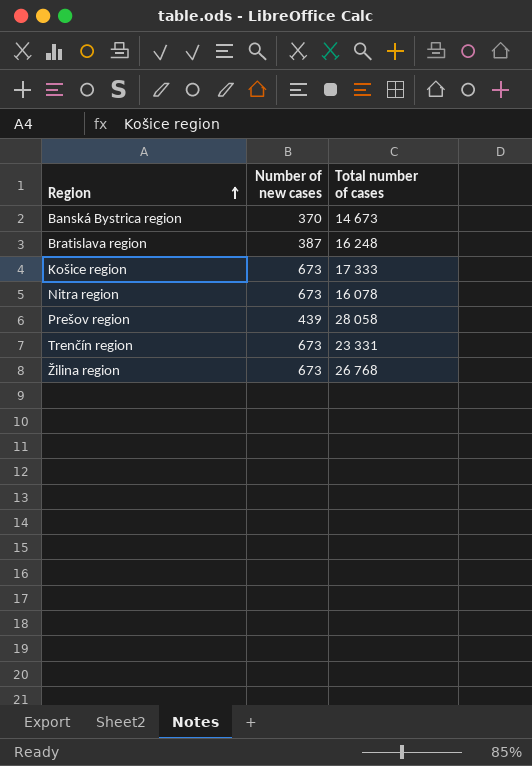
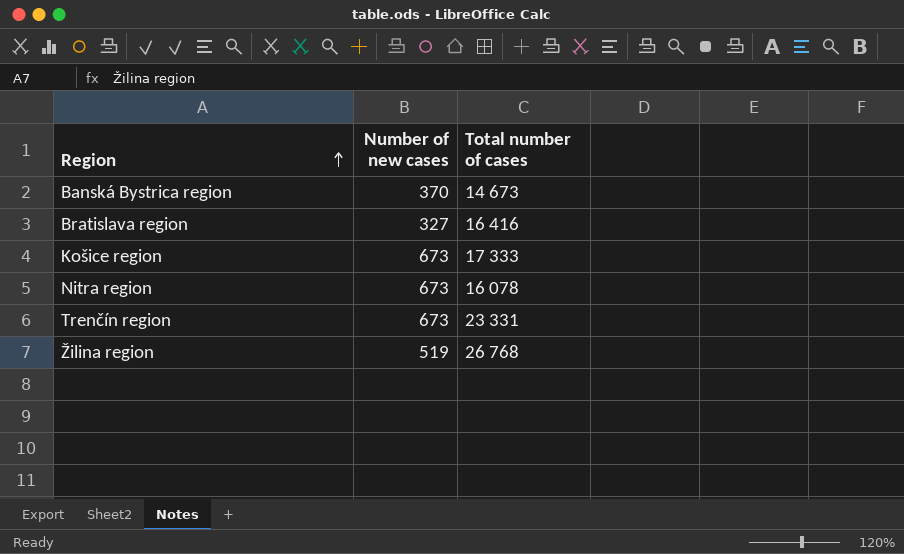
row Prešov region: 439 | 28 058 -> none
Bratislava region | Number of new cases: 387 -> 327
Bratislava region | Total number of cases: 16 248 -> 16 416
Žilina region | Number of new cases: 673 -> 519

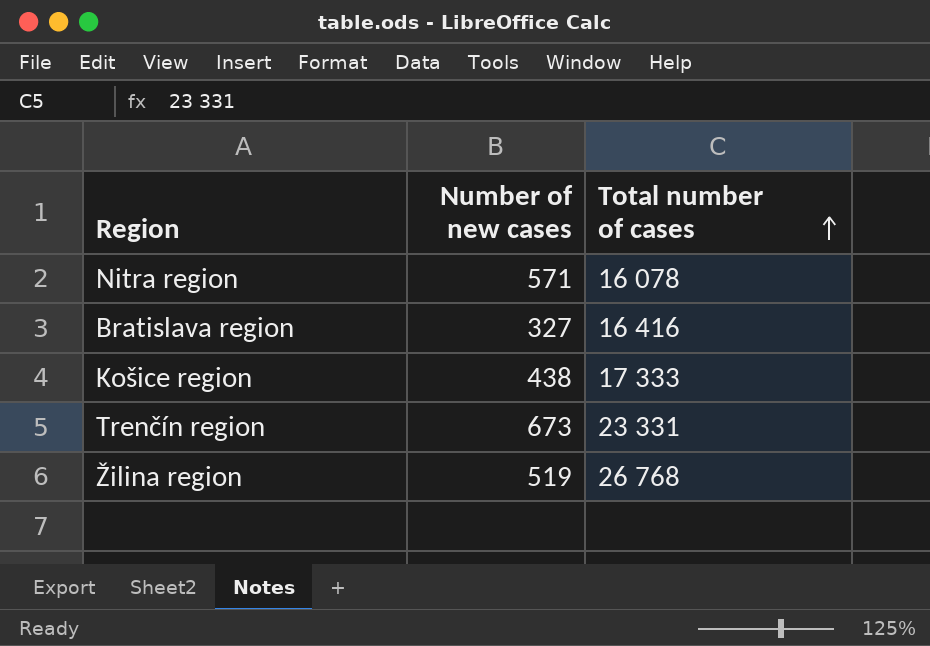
row order: Region ascending -> Total number of cases ascending
row Banská Bystrica region: 370 | 14 673 -> none
Nitra region | Number of new cases: 673 -> 571
Košice region | Number of new cases: 673 -> 438

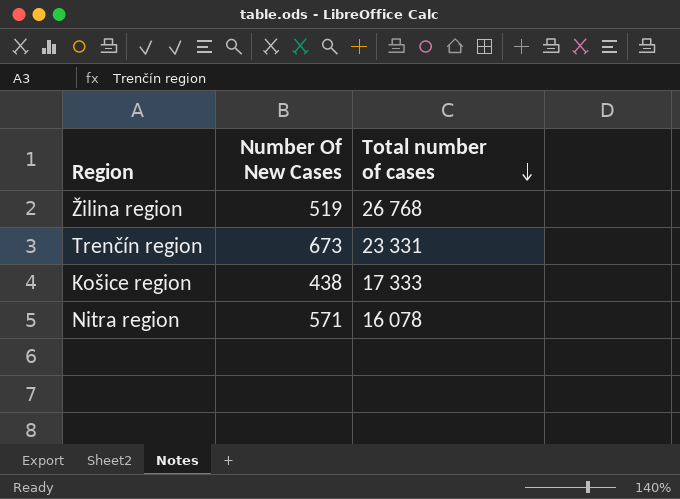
row order: Total number of cases ascending -> Total number of cases descending
column name: Number of new cases -> Number Of New Cases
row Bratislava region: 327 | 16 416 -> none

